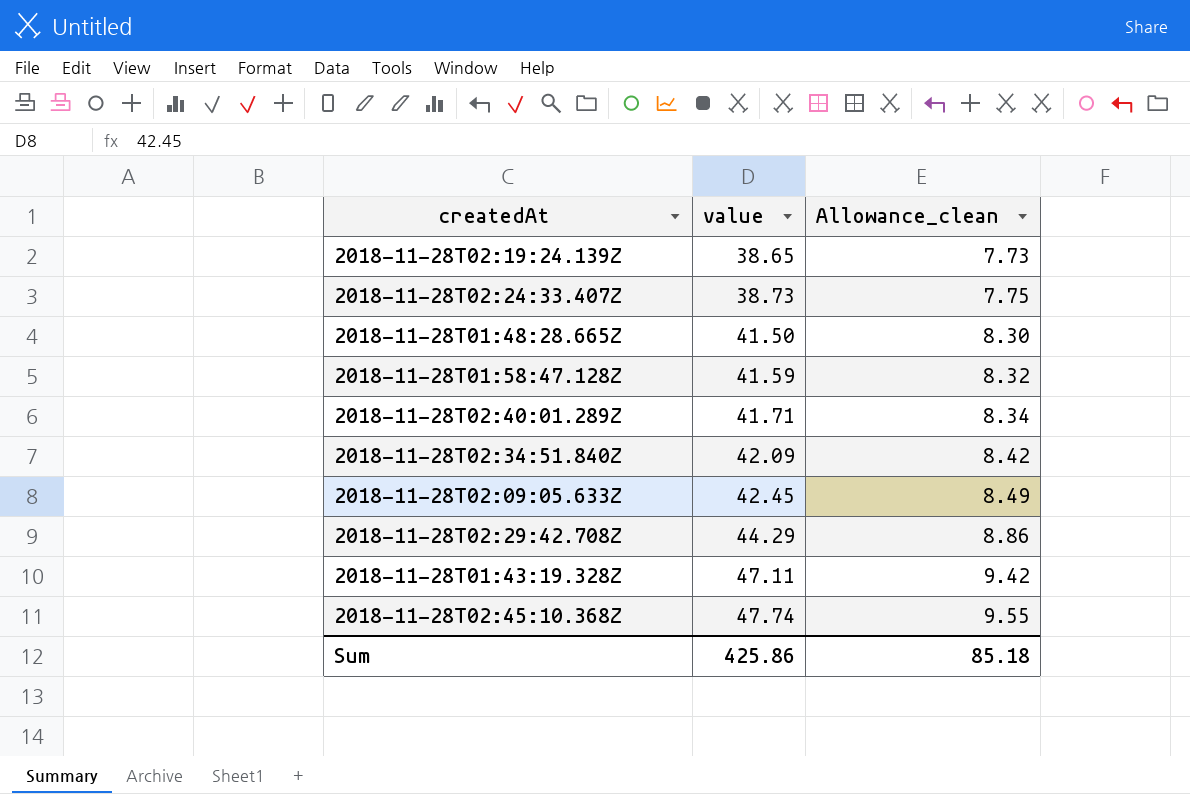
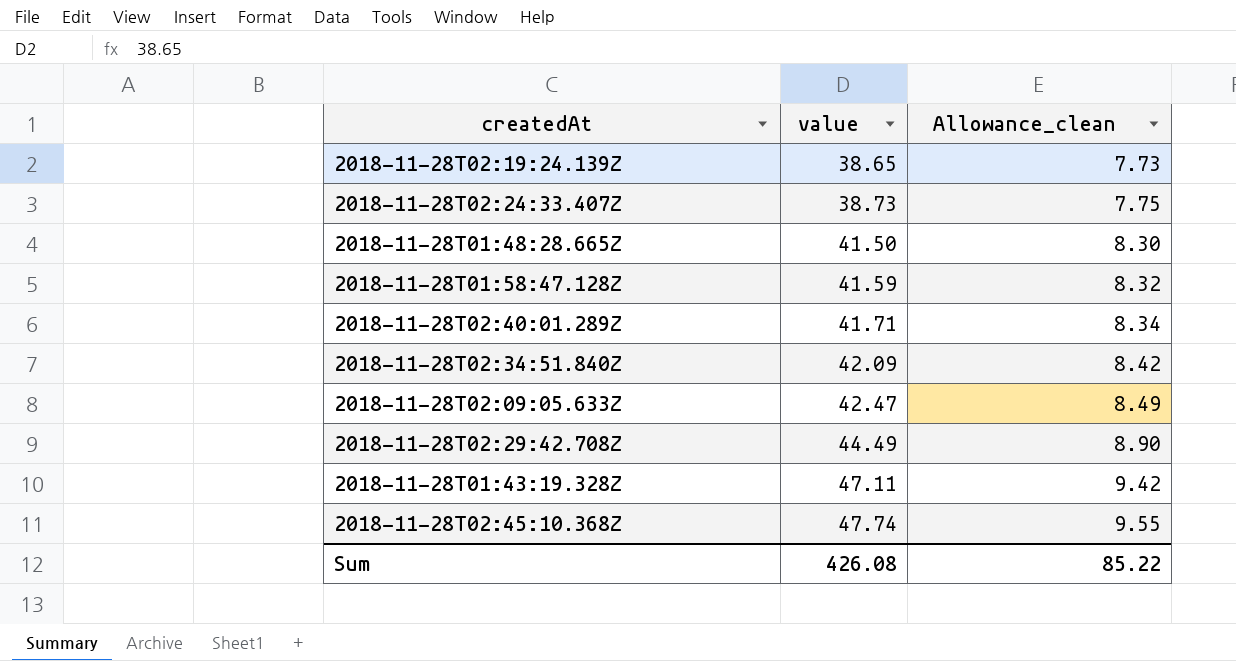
2018-11-28T02:09:05.633Z | value: 42.45 -> 42.47
2018-11-28T02:29:42.708Z | value: 44.29 -> 44.49
2018-11-28T02:29:42.708Z | Allowance_clean: 8.86 -> 8.90
Sum | value: 425.86 -> 426.08
Sum | Allowance_clean: 85.18 -> 85.22

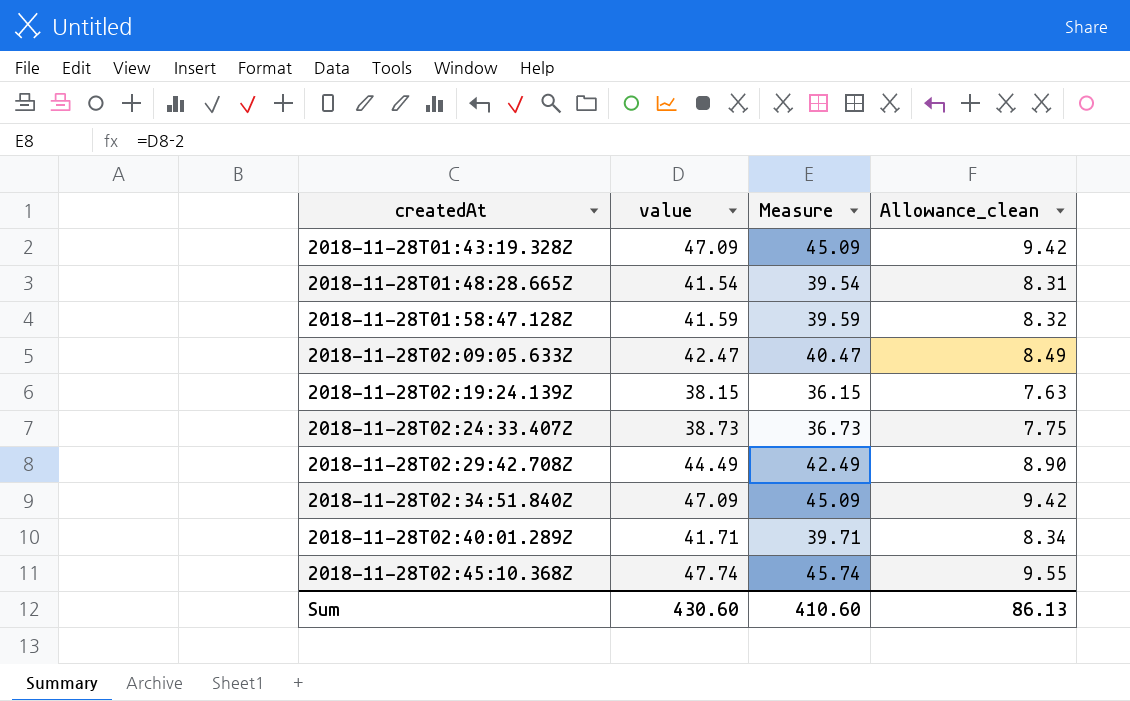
row order: value ascending -> createdAt ascending
column Measure | formula: none -> [value] - 2
2018-11-28T01:43:19.328Z | value: 47.11 -> 47.09
2018-11-28T01:48:28.665Z | value: 41.50 -> 41.54
2018-11-28T01:48:28.665Z | Allowance_clean: 8.30 -> 8.31
2018-11-28T02:19:24.139Z | value: 38.65 -> 38.15
2018-11-28T02:19:24.139Z | Allowance_clean: 7.73 -> 7.63
2018-11-28T02:34:51.840Z | value: 42.09 -> 47.09
2018-11-28T02:34:51.840Z | Allowance_clean: 8.42 -> 9.42
Sum | value: 426.08 -> 430.60
Sum | Allowance_clean: 85.22 -> 86.13

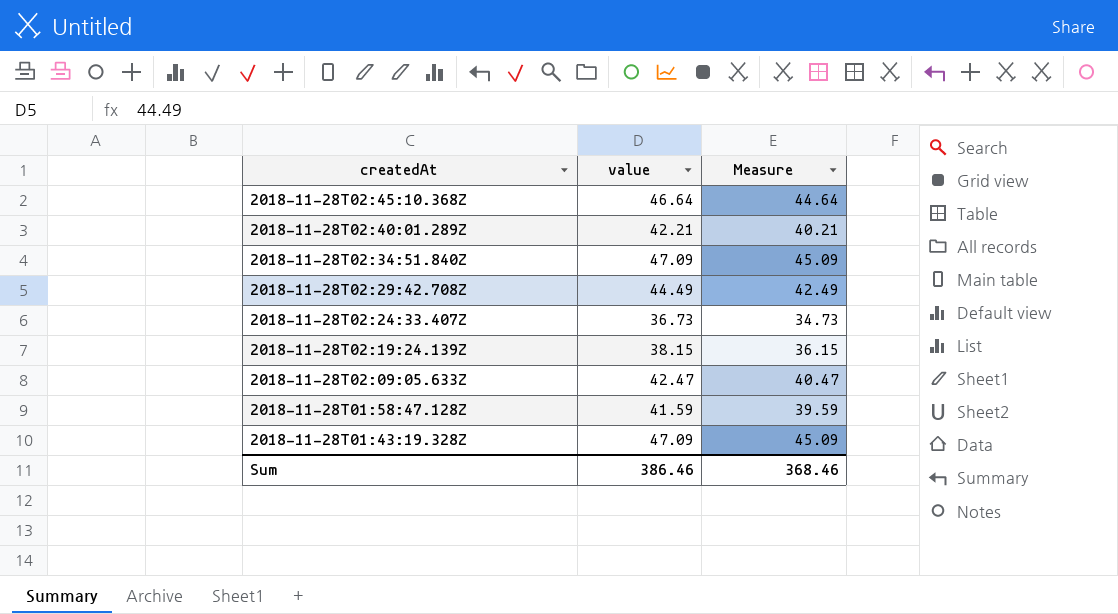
row order: createdAt ascending -> createdAt descending
column Allowance_clean | formula: [value] * 0.2 -> none
row 2018-11-28T01:48:28.665Z: 41.54 | 39.54 | 8.31 -> none
2018-11-28T02:45:10.368Z | value: 47.74 -> 46.64
2018-11-28T02:45:10.368Z | Measure: 45.74 -> 44.64
2018-11-28T02:40:01.289Z | value: 41.71 -> 42.21
2018-11-28T02:40:01.289Z | Measure: 39.71 -> 40.21
2018-11-28T02:24:33.407Z | value: 38.73 -> 36.73
2018-11-28T02:24:33.407Z | Measure: 36.73 -> 34.73
Sum | value: 430.60 -> 386.46
Sum | Measure: 410.60 -> 368.46

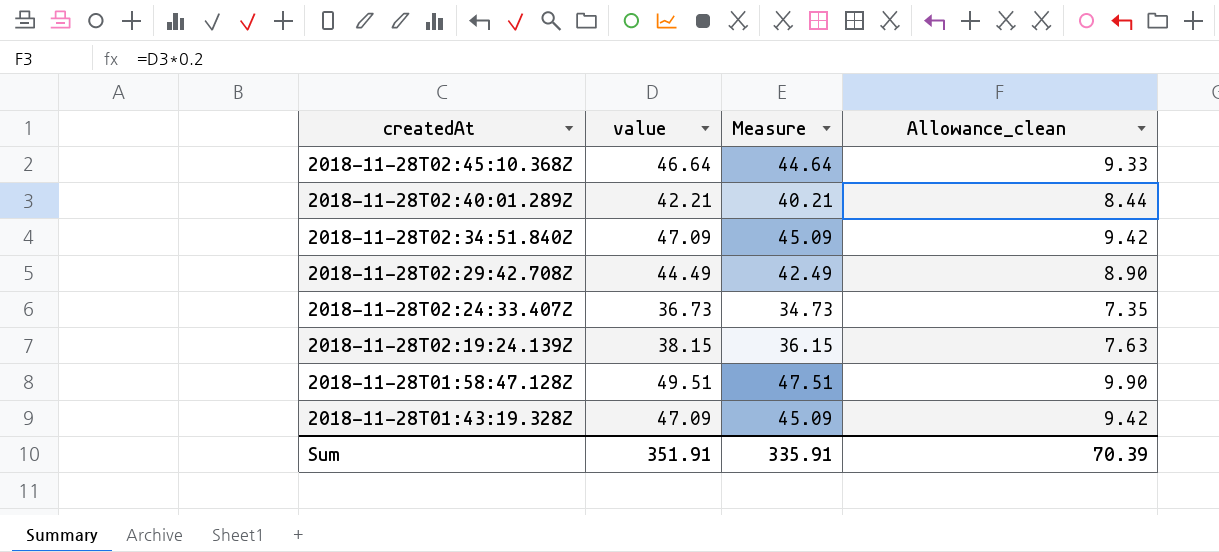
column Allowance_clean | formula: none -> [value] * 0.2
row 2018-11-28T02:09:05.633Z: 42.47 | 40.47 -> none
2018-11-28T01:58:47.128Z | value: 41.59 -> 49.51
2018-11-28T01:58:47.128Z | Measure: 39.59 -> 47.51
Sum | value: 386.46 -> 351.91
Sum | Measure: 368.46 -> 335.91

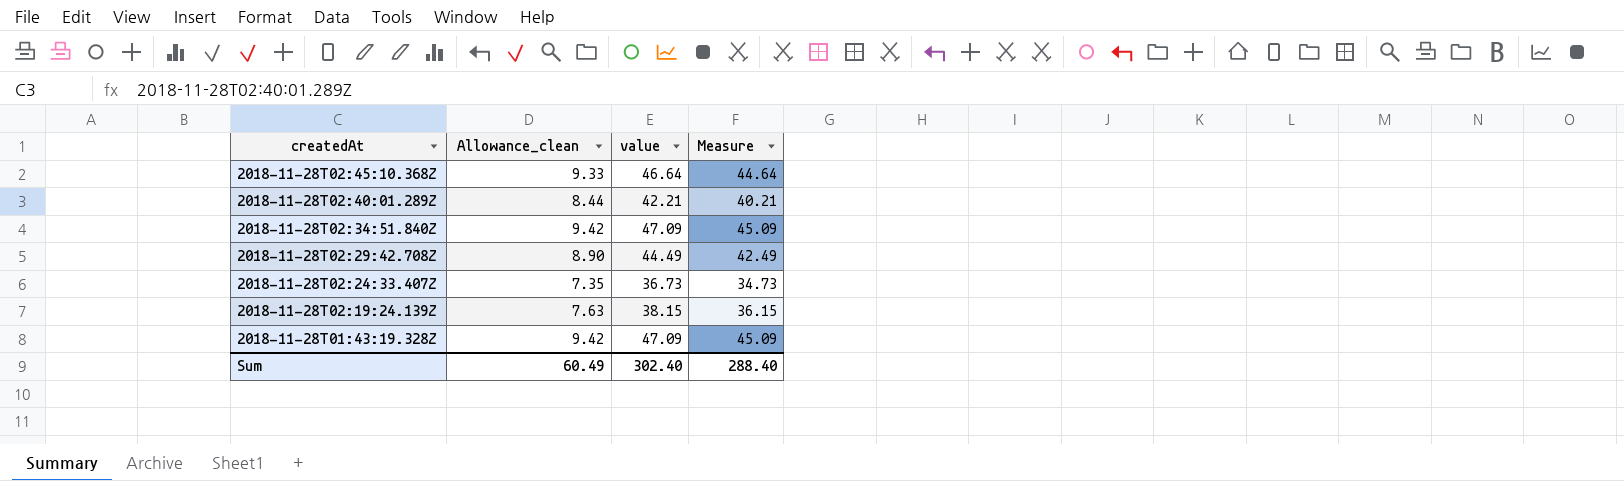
column Allowance_clean | position: 4 -> 2
row 2018-11-28T01:58:47.128Z: 49.51 | 47.51 | 9.90 -> none
Sum | Allowance_clean: 70.39 -> 60.49
Sum | value: 351.91 -> 302.40
Sum | Measure: 335.91 -> 288.40

